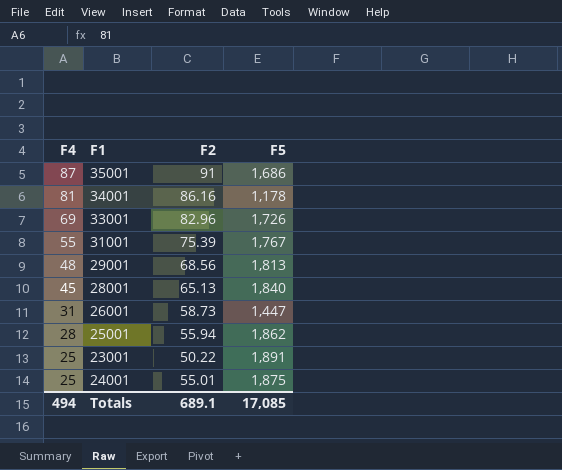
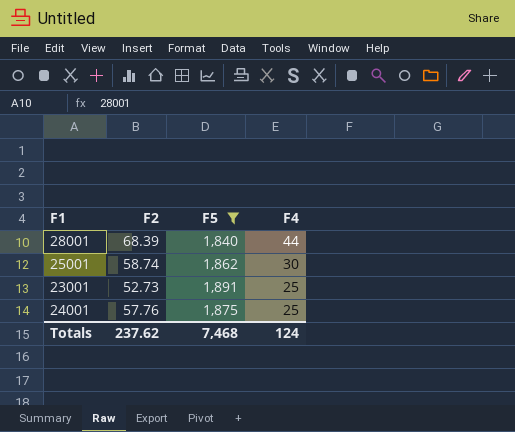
filter: none -> F5 >= 1,840
column F4 | position: 1 -> 4
28001 | F2: 65.13 -> 68.39
28001 | F4: 45 -> 44
25001 | F2: 55.94 -> 58.74
25001 | F4: 28 -> 30
23001 | F2: 50.22 -> 52.73
24001 | F2: 55.01 -> 57.76
Totals | F2: 689.1 -> 237.62
Totals | F5: 17,085 -> 7,468
Totals | F4: 494 -> 124

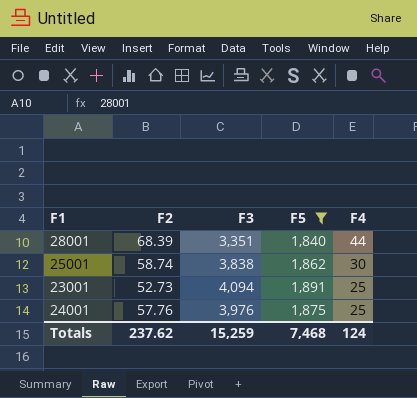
column F3 | position: none -> 3

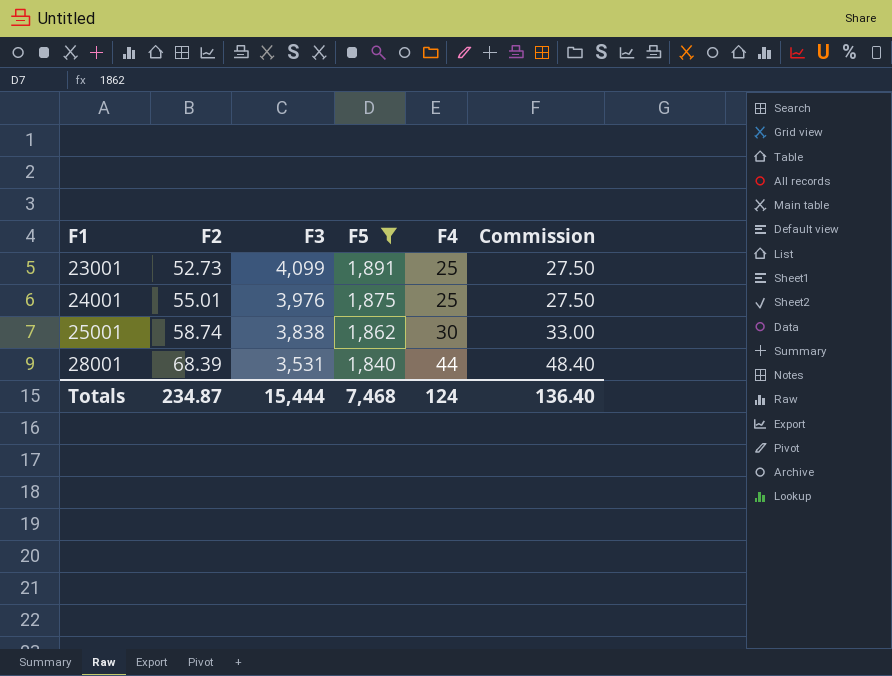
row order: F4 descending -> F1 ascending
column Commission | formula: none -> [F4] * 1.1
23001 | F3: 4,094 -> 4,099
24001 | F2: 57.76 -> 55.01
28001 | F3: 3,351 -> 3,531
Totals | F2: 237.62 -> 234.87
Totals | F3: 15,259 -> 15,444

